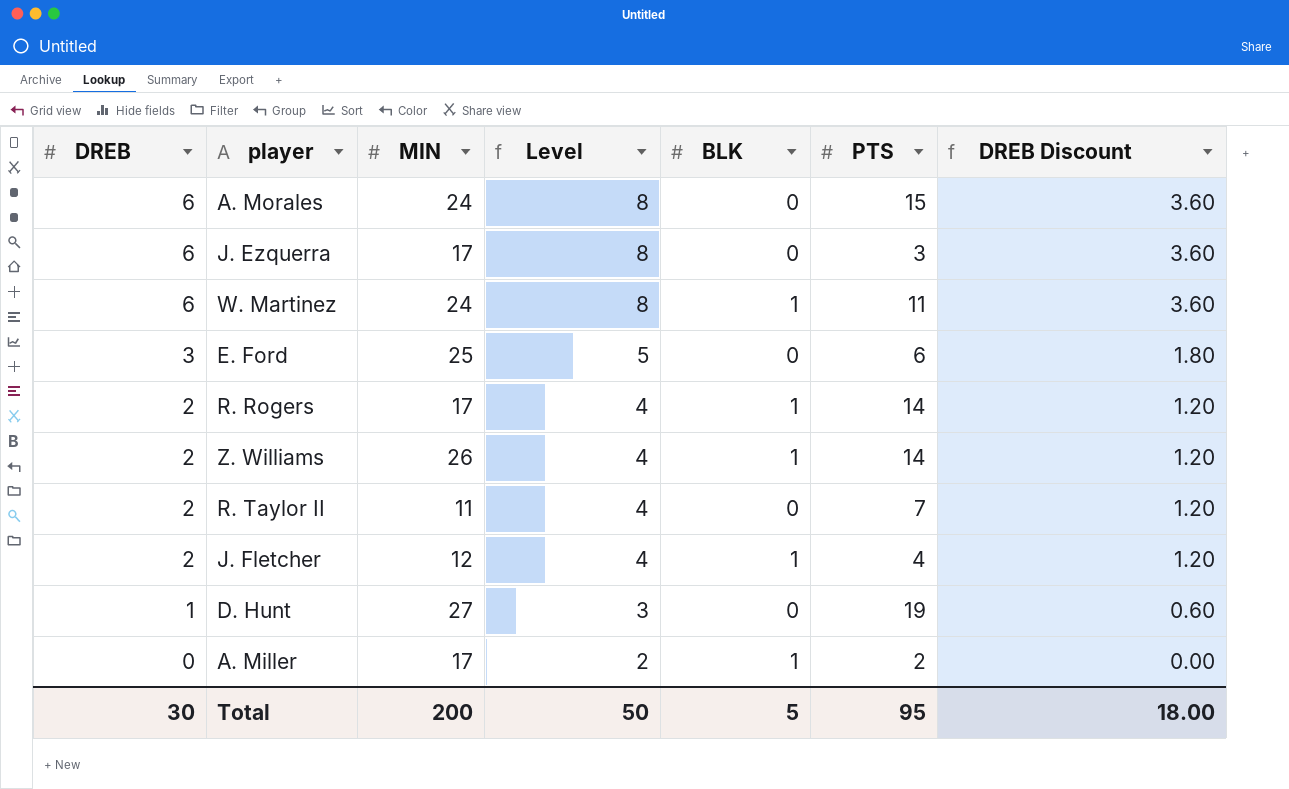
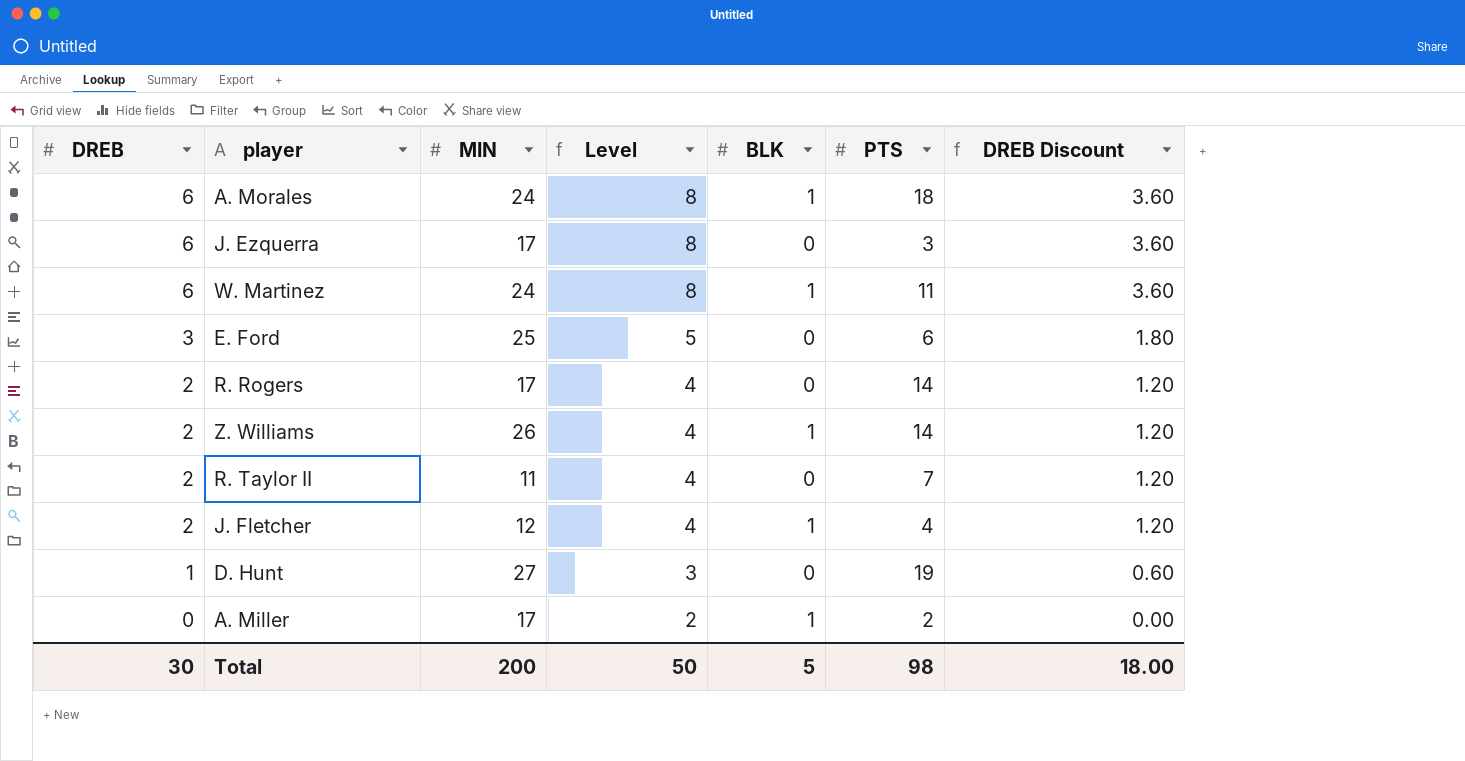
A. Morales | BLK: 0 -> 1
A. Morales | PTS: 15 -> 18
R. Rogers | BLK: 1 -> 0
Total | PTS: 95 -> 98

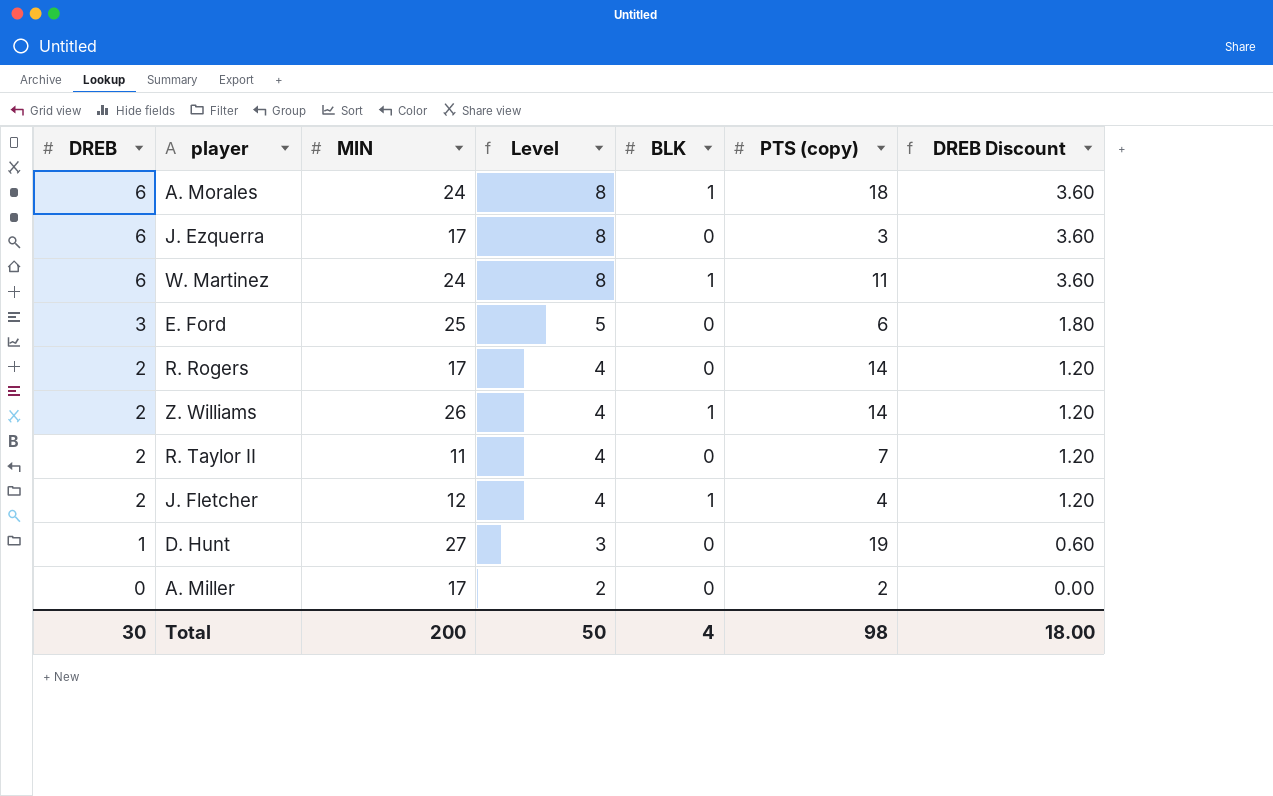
column name: PTS -> PTS (copy)
A. Miller | BLK: 1 -> 0
Total | BLK: 5 -> 4

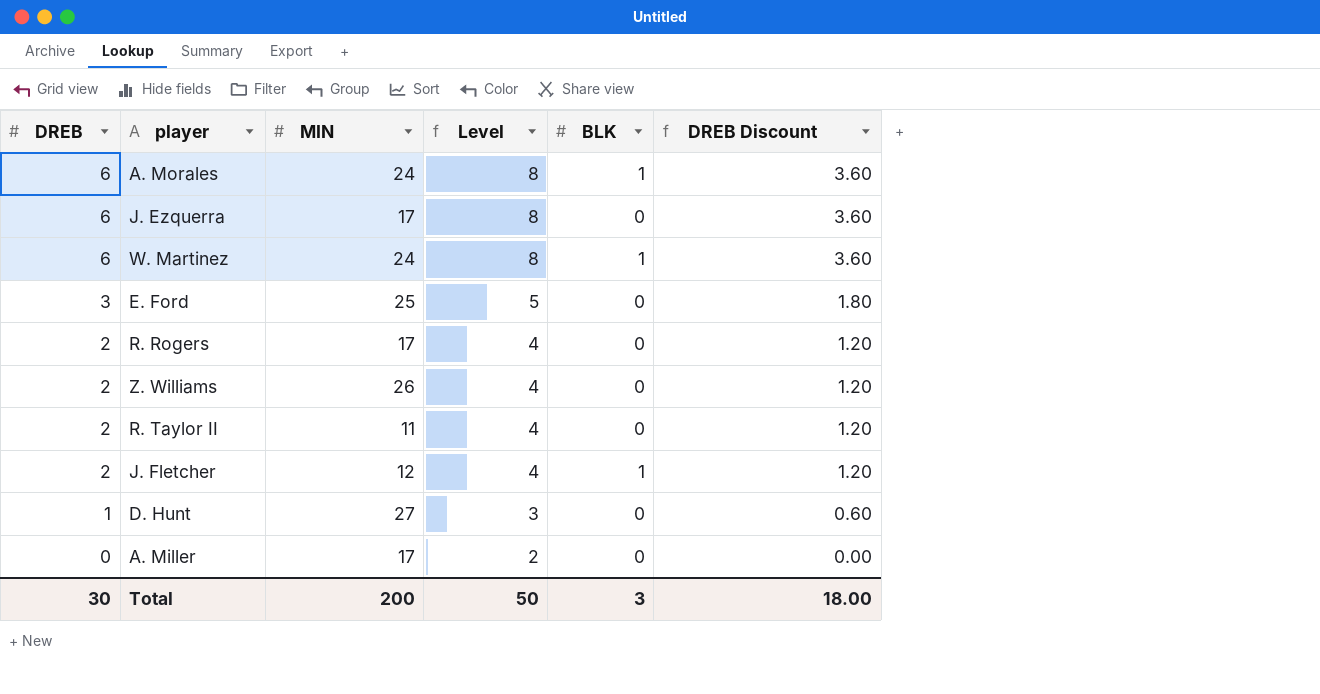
column PTS (copy) | position: 6 -> none
Z. Williams | BLK: 1 -> 0
Total | BLK: 4 -> 3

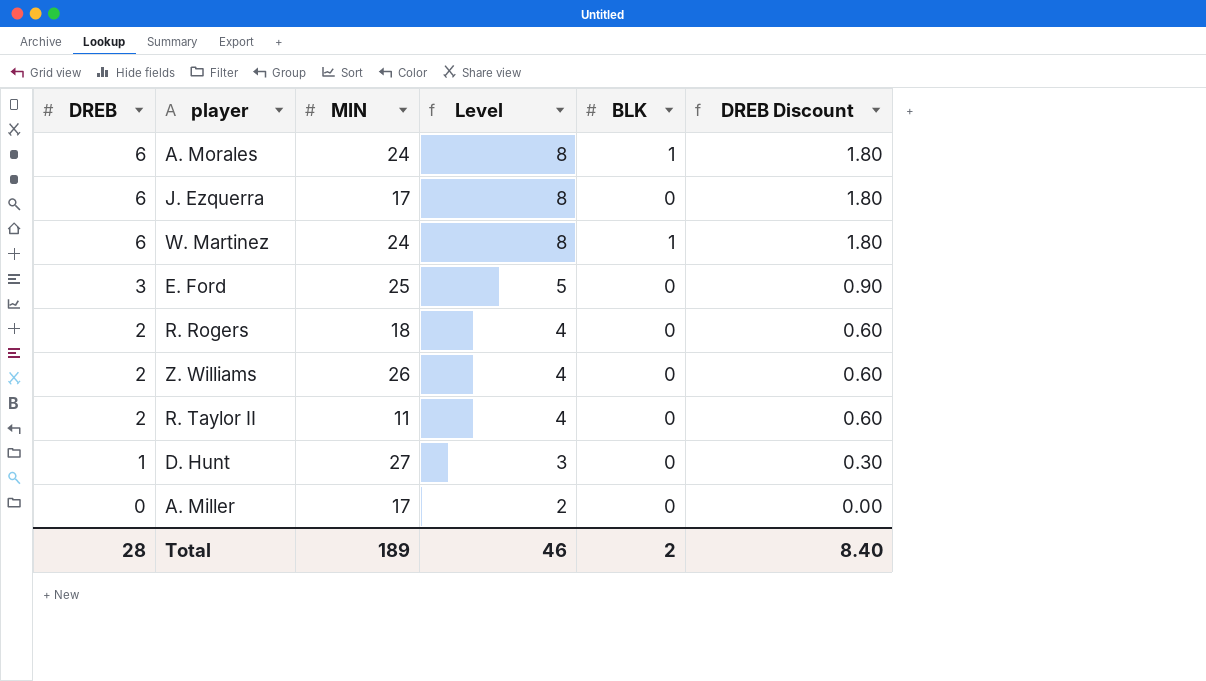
column DREB Discount | formula: [DREB] * 0.6 -> [DREB] * 0.3
row J. Fletcher: 2 | 12 | 4 | 1 | 1.20 -> none
R. Rogers | MIN: 17 -> 18
Total | DREB: 30 -> 28
Total | MIN: 200 -> 189
Total | Level: 50 -> 46
Total | BLK: 3 -> 2
Total | DREB Discount: 18.00 -> 8.40

